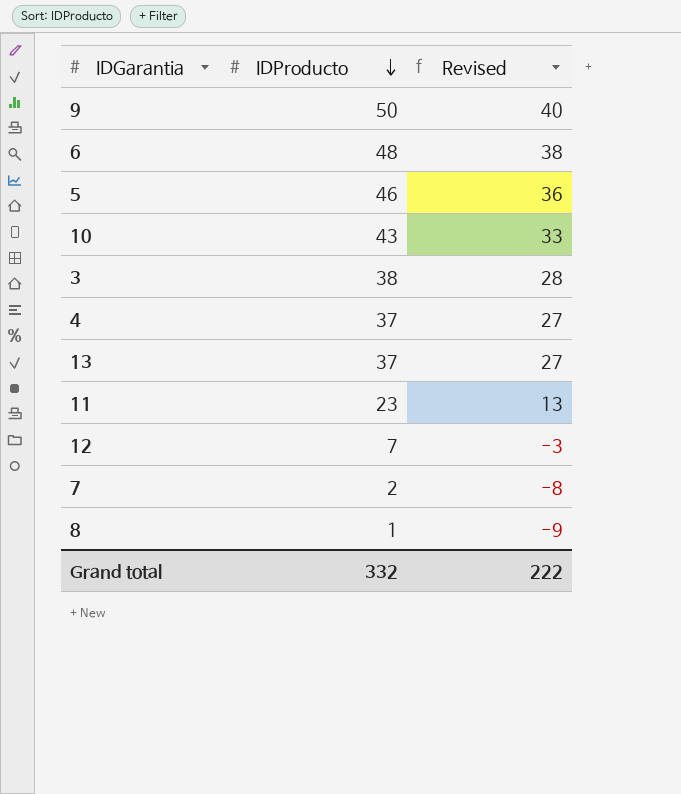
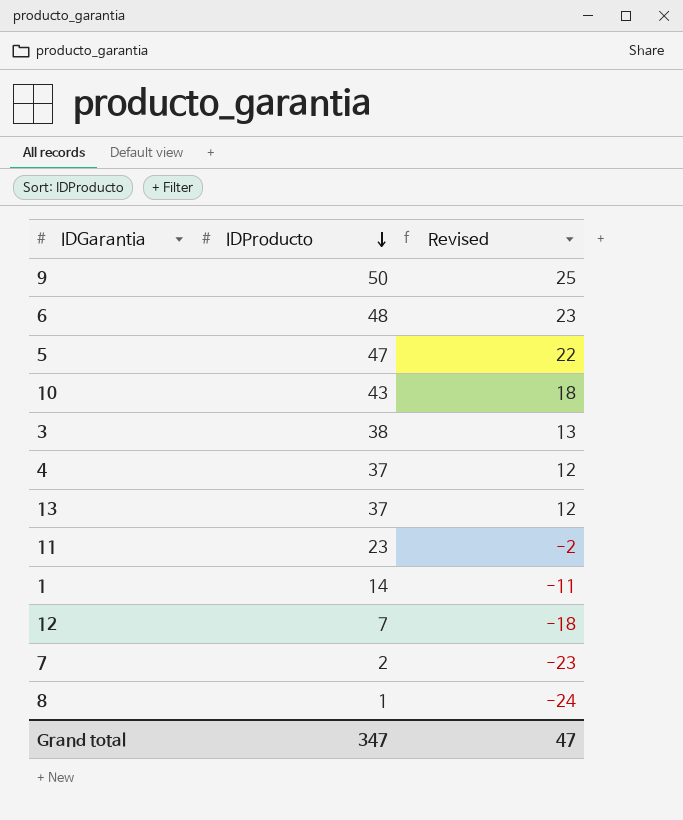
column Revised | formula: [IDProducto] - 10 -> [IDProducto] - 25
5 | IDProducto: 46 -> 47
row 1: none -> 14 | -11
Grand total | IDProducto: 332 -> 347
Grand total | Revised: 222 -> 47

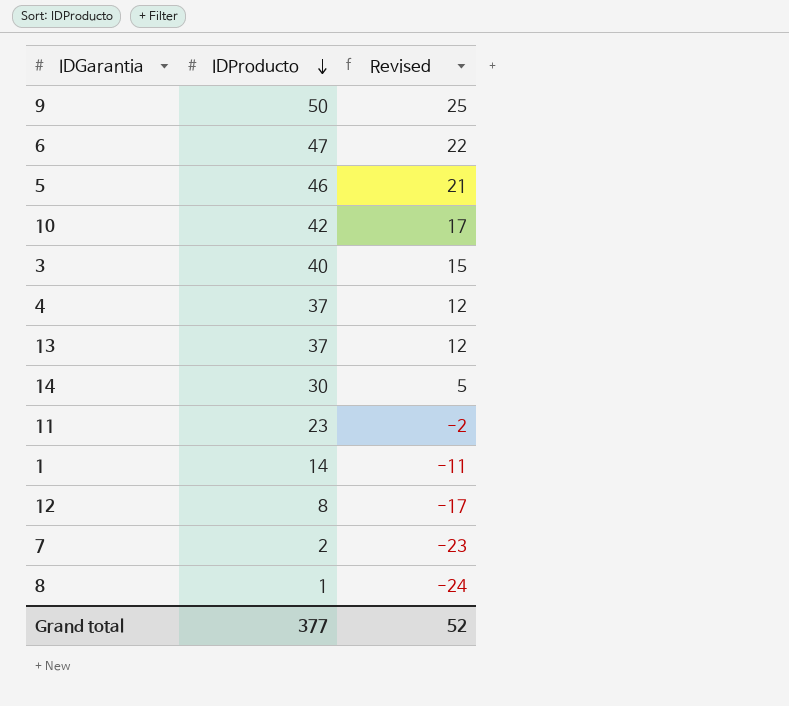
6 | IDProducto: 48 -> 47
6 | Revised: 23 -> 22
5 | IDProducto: 47 -> 46
5 | Revised: 22 -> 21
10 | IDProducto: 43 -> 42
10 | Revised: 18 -> 17
3 | IDProducto: 38 -> 40
3 | Revised: 13 -> 15
row 14: none -> 30 | 5
12 | IDProducto: 7 -> 8
12 | Revised: -18 -> -17
Grand total | IDProducto: 347 -> 377
Grand total | Revised: 47 -> 52

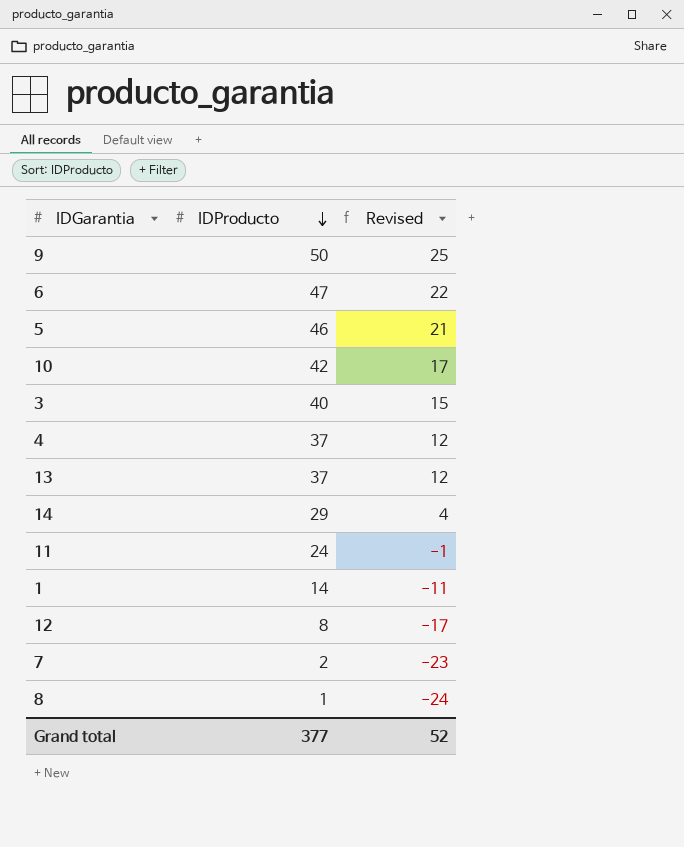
14 | IDProducto: 30 -> 29
14 | Revised: 5 -> 4
11 | IDProducto: 23 -> 24
11 | Revised: -2 -> -1

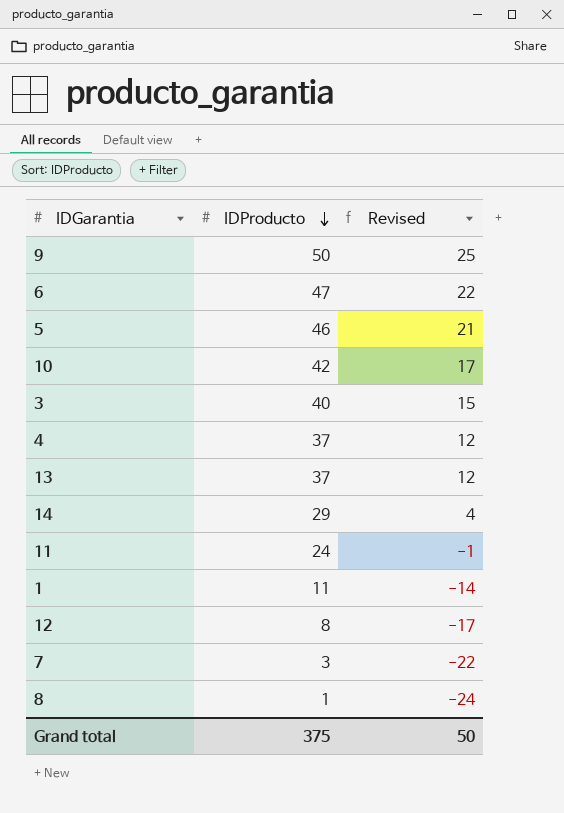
1 | IDProducto: 14 -> 11
1 | Revised: -11 -> -14
7 | IDProducto: 2 -> 3
7 | Revised: -23 -> -22
Grand total | IDProducto: 377 -> 375
Grand total | Revised: 52 -> 50

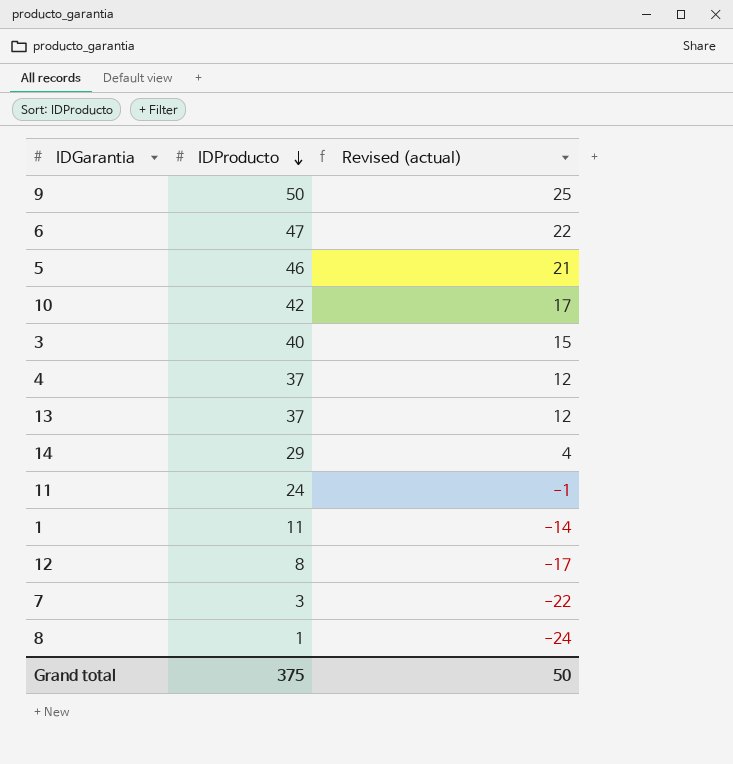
column name: Revised -> Revised (actual)

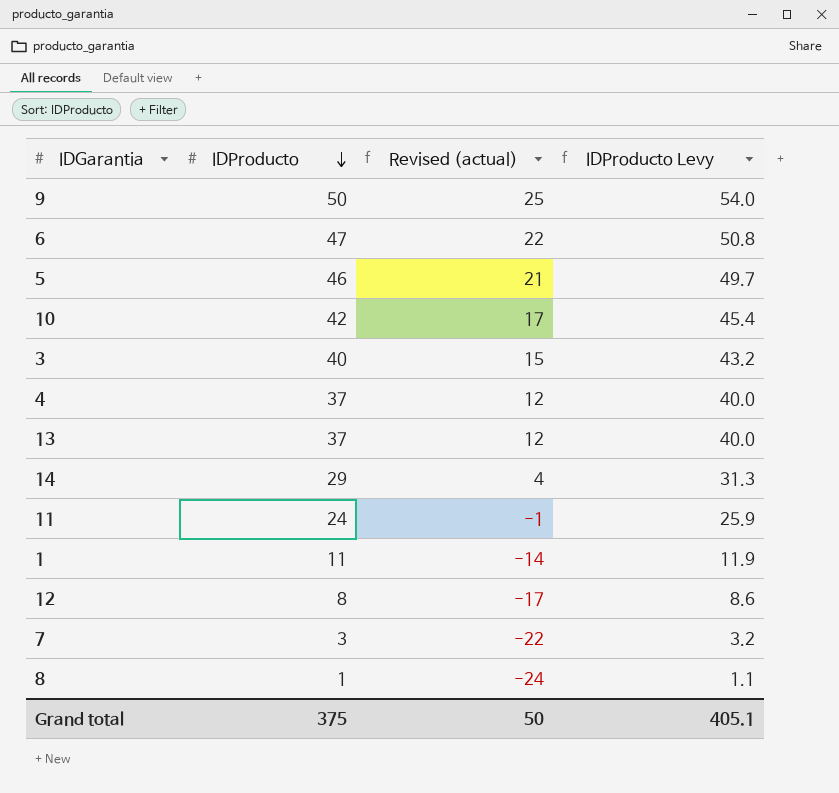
column IDProducto Levy | formula: none -> [IDProducto] * 1.08

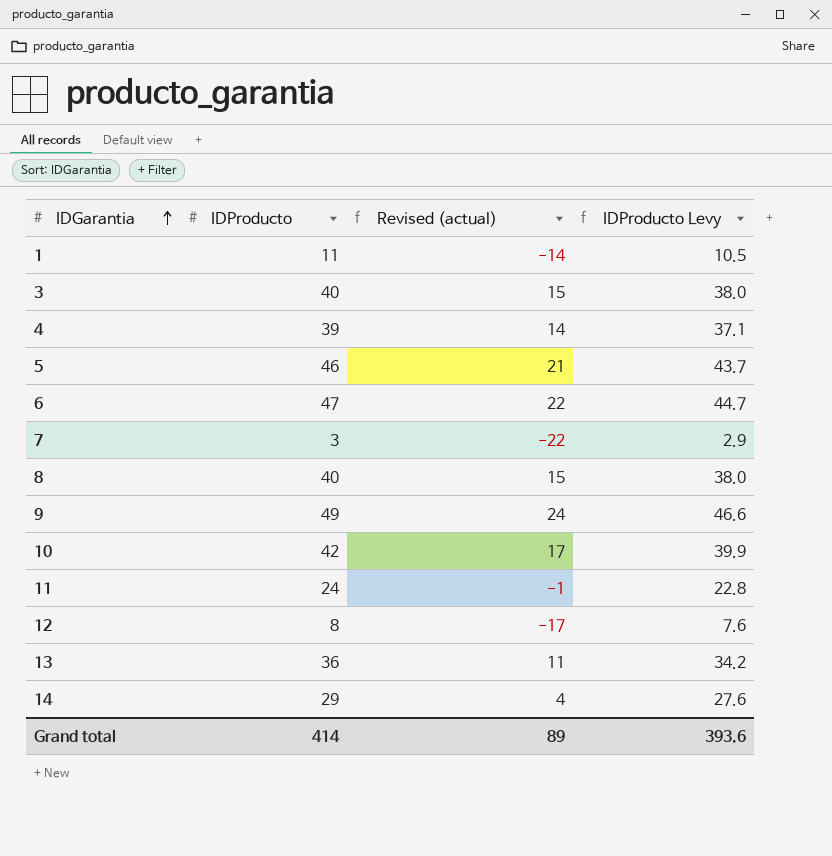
row order: IDProducto descending -> IDGarantia ascending
column IDProducto Levy | formula: [IDProducto] * 1.08 -> [IDProducto] * 0.95
4 | IDProducto: 37 -> 39
4 | Revised (actual): 12 -> 14
8 | IDProducto: 1 -> 40
8 | Revised (actual): -24 -> 15
9 | IDProducto: 50 -> 49
9 | Revised (actual): 25 -> 24
13 | IDProducto: 37 -> 36
13 | Revised (actual): 12 -> 11
Grand total | IDProducto: 375 -> 414
Grand total | Revised (actual): 50 -> 89
Grand total | IDProducto Levy: 405.1 -> 393.6

